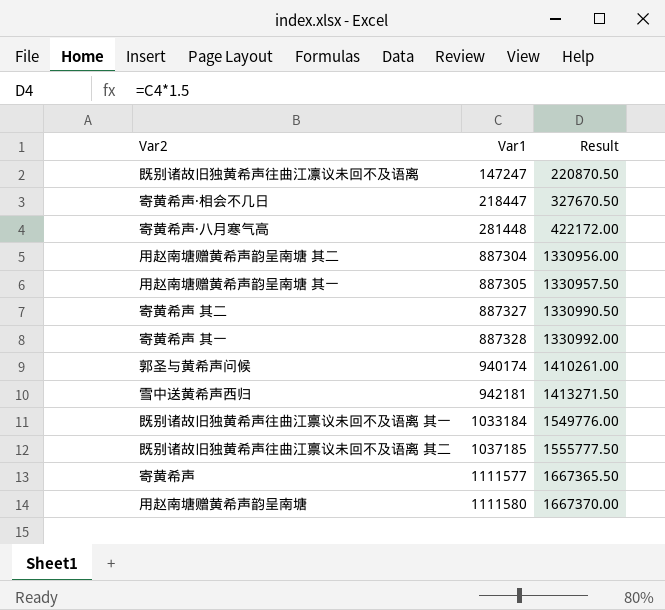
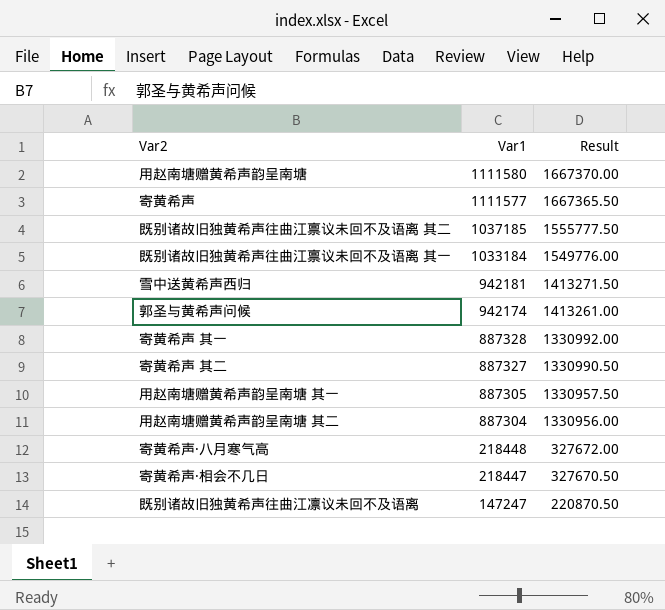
row order: Var1 ascending -> Var1 descending
郭圣与黄希声问候 | Var1: 940174 -> 942174
郭圣与黄希声问候 | Result: 1410261.00 -> 1413261.00
寄黄希声·八月寒气高 | Var1: 281448 -> 218448
寄黄希声·八月寒气高 | Result: 422172.00 -> 327672.00

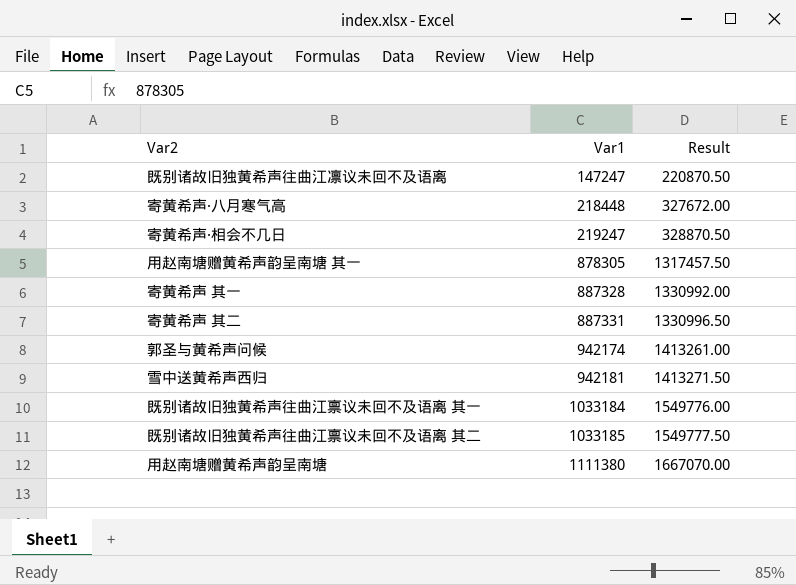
row order: Var1 descending -> Var1 ascending
row 寄黄希声: 1111577 | 1667365.50 -> none
row 用赵南塘赠黄希声韵呈南塘 其二: 887304 | 1330956.00 -> none
寄黄希声·相会不几日 | Var1: 218447 -> 219247
寄黄希声·相会不几日 | Result: 327670.50 -> 328870.50
用赵南塘赠黄希声韵呈南塘 其一 | Var1: 887305 -> 878305
用赵南塘赠黄希声韵呈南塘 其一 | Result: 1330957.50 -> 1317457.50
寄黄希声 其二 | Var1: 887327 -> 887331
寄黄希声 其二 | Result: 1330990.50 -> 1330996.50
既别诸故旧独黄希声往曲江禀议未回不及语离 其二 | Var1: 1037185 -> 1033185
既别诸故旧独黄希声往曲江禀议未回不及语离 其二 | Result: 1555777.50 -> 1549777.50
用赵南塘赠黄希声韵呈南塘 | Var1: 1111580 -> 1111380
用赵南塘赠黄希声韵呈南塘 | Result: 1667370.00 -> 1667070.00

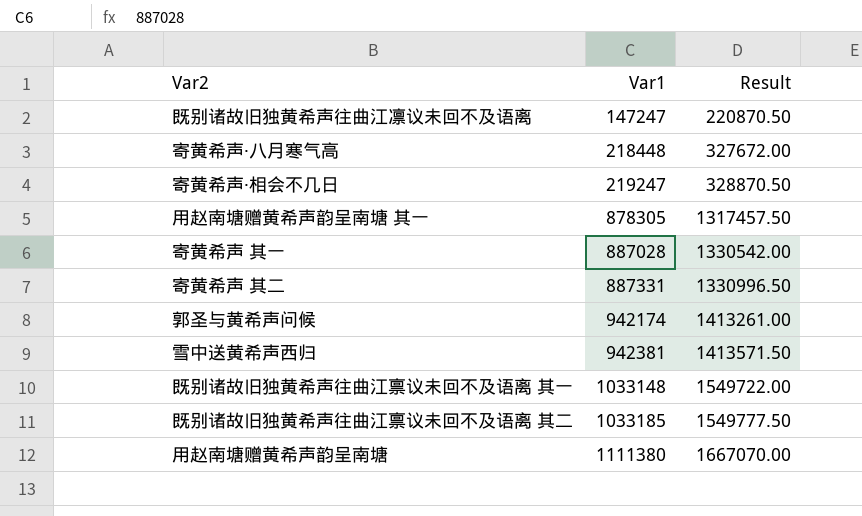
寄黄希声 其一 | Var1: 887328 -> 887028
寄黄希声 其一 | Result: 1330992.00 -> 1330542.00
雪中送黄希声西归 | Var1: 942181 -> 942381
雪中送黄希声西归 | Result: 1413271.50 -> 1413571.50
既别诸故旧独黄希声往曲江禀议未回不及语离 其一 | Var1: 1033184 -> 1033148
既别诸故旧独黄希声往曲江禀议未回不及语离 其一 | Result: 1549776.00 -> 1549722.00

